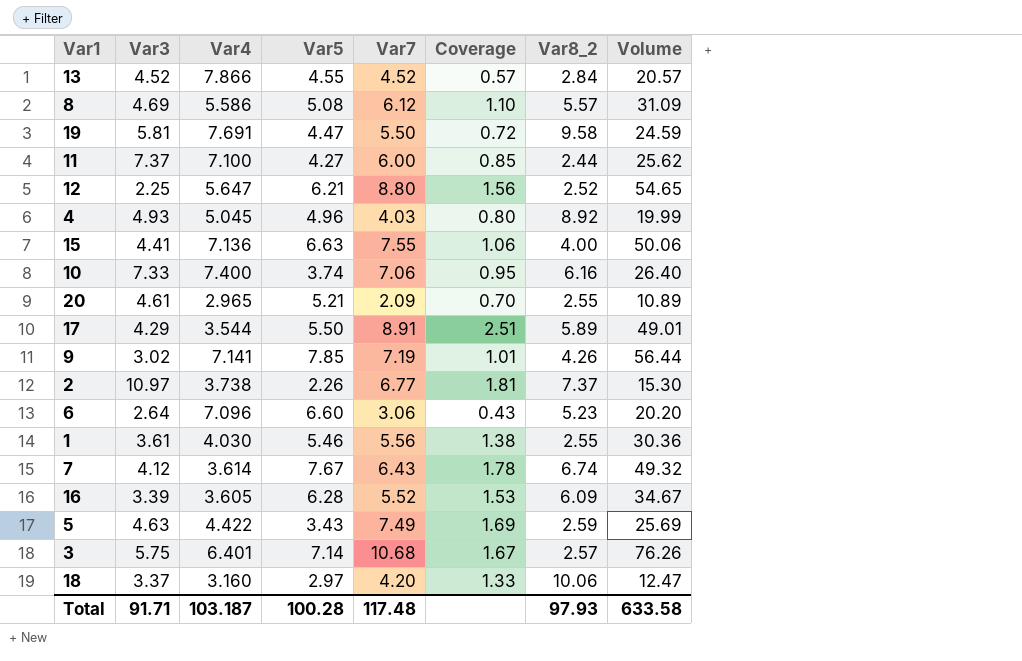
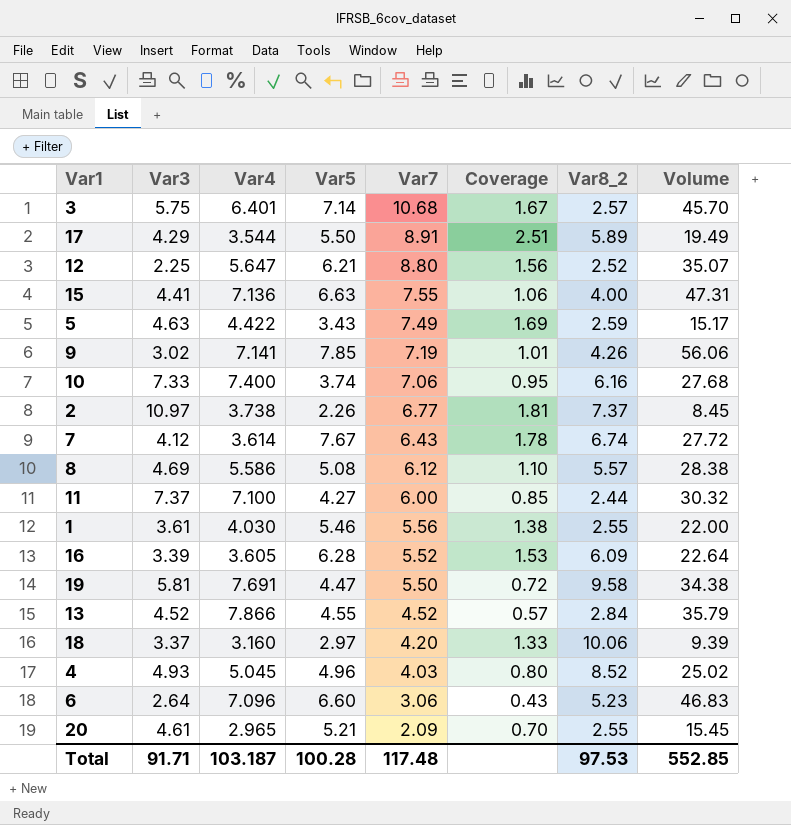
row order: none -> Var7 descending
column Volume | formula: [Var5] * [Var7] -> [Var4] * [Var5]
4 | Var8_2: 8.92 -> 8.52
Total | Var8_2: 97.93 -> 97.53
Total | Volume: 633.58 -> 552.85

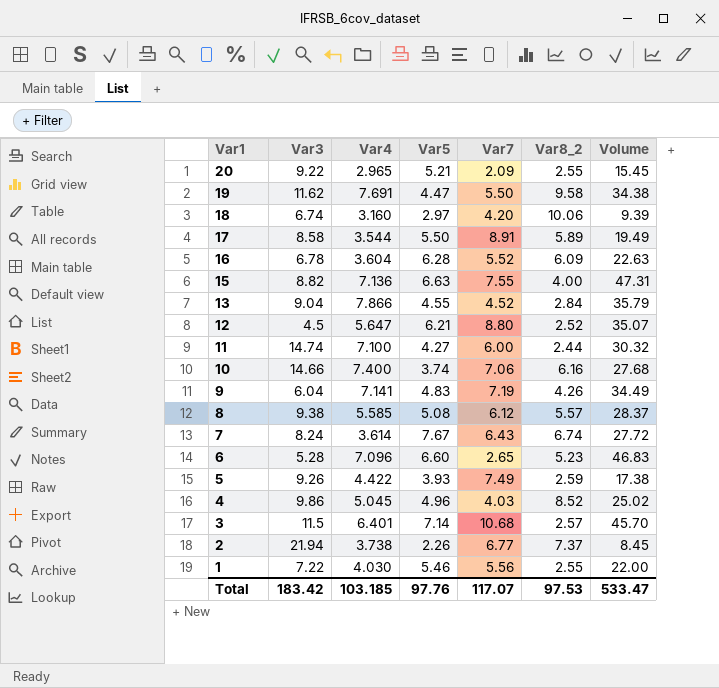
row order: Var7 descending -> Var1 descending
column Coverage | formula: [Var7] / [Var4] -> none
20 | Var3: 4.61 -> 9.22
19 | Var3: 5.81 -> 11.62
18 | Var3: 3.37 -> 6.74
17 | Var3: 4.29 -> 8.58
16 | Var3: 3.39 -> 6.78
16 | Var4: 3.605 -> 3.604
16 | Volume: 22.64 -> 22.63
15 | Var3: 4.41 -> 8.82
13 | Var3: 4.52 -> 9.04
12 | Var3: 2.25 -> 4.5
11 | Var3: 7.37 -> 14.74
10 | Var3: 7.33 -> 14.66
9 | Var3: 3.02 -> 6.04
9 | Var5: 7.85 -> 4.83
9 | Volume: 56.06 -> 34.49
8 | Var3: 4.69 -> 9.38
8 | Var4: 5.586 -> 5.585
8 | Volume: 28.38 -> 28.37
7 | Var3: 4.12 -> 8.24
6 | Var3: 2.64 -> 5.28
6 | Var7: 3.06 -> 2.65
5 | Var3: 4.63 -> 9.26
5 | Var5: 3.43 -> 3.93
5 | Volume: 15.17 -> 17.38
4 | Var3: 4.93 -> 9.86
3 | Var3: 5.75 -> 11.5
2 | Var3: 10.97 -> 21.94
1 | Var3: 3.61 -> 7.22
Total | Var3: 91.71 -> 183.42
Total | Var4: 103.187 -> 103.185
Total | Var5: 100.28 -> 97.76
Total | Var7: 117.48 -> 117.07
Total | Volume: 552.85 -> 533.47

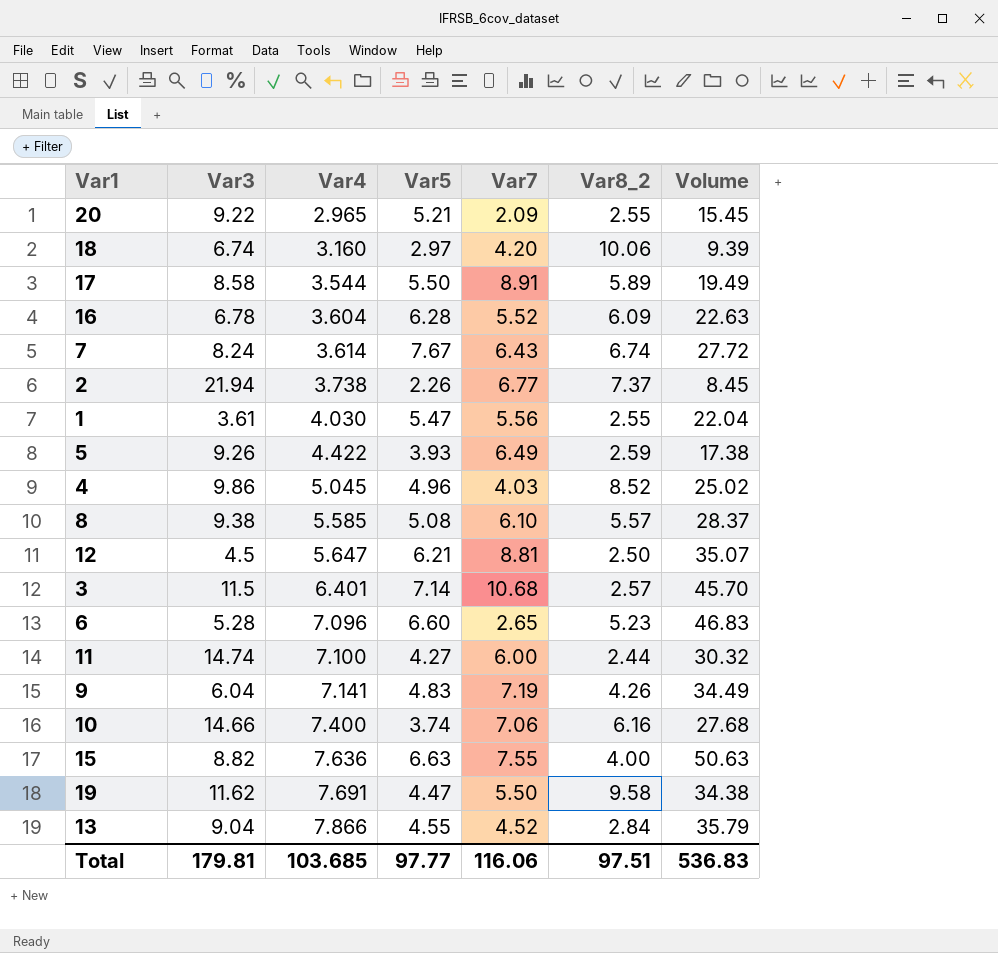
row order: Var1 descending -> Var4 ascending
1 | Var3: 7.22 -> 3.61
1 | Var5: 5.46 -> 5.47
1 | Volume: 22.00 -> 22.04
5 | Var7: 7.49 -> 6.49
8 | Var7: 6.12 -> 6.10
12 | Var7: 8.80 -> 8.81
12 | Var8_2: 2.52 -> 2.50
15 | Var4: 7.136 -> 7.636
15 | Volume: 47.31 -> 50.63
Total | Var3: 183.42 -> 179.81
Total | Var4: 103.185 -> 103.685
Total | Var5: 97.76 -> 97.77
Total | Var7: 117.07 -> 116.06
Total | Var8_2: 97.53 -> 97.51
Total | Volume: 533.47 -> 536.83

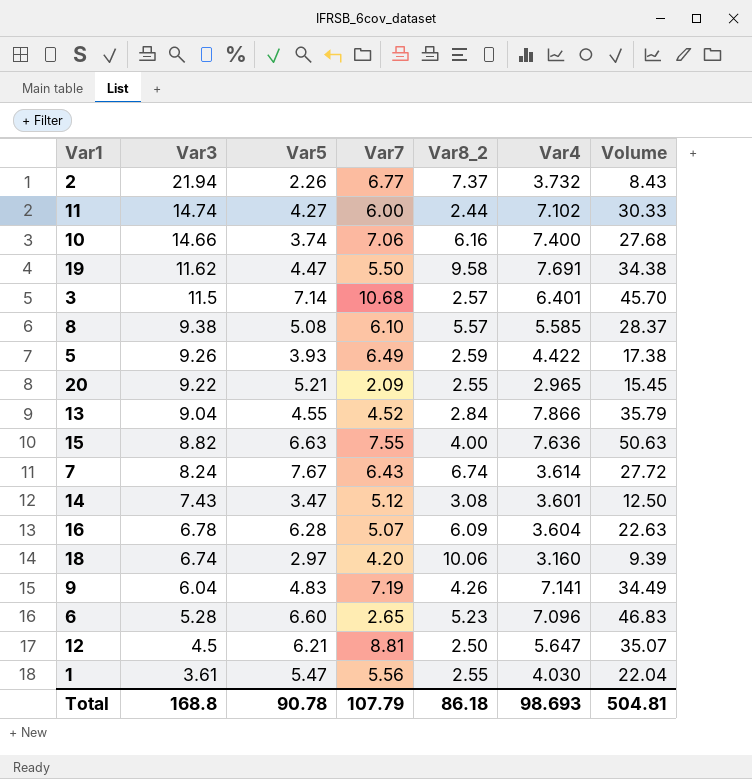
row order: Var4 ascending -> Var3 descending
column Var4 | position: 3 -> 6
row 17: 8.58 | 3.544 | 5.50 | 8.91 | 5.89 | 19.49 -> none
row 4: 9.86 | 5.045 | 4.96 | 4.03 | 8.52 | 25.02 -> none
2 | Var4: 3.738 -> 3.732
2 | Volume: 8.45 -> 8.43
11 | Var4: 7.100 -> 7.102
11 | Volume: 30.32 -> 30.33
row 14: none -> 7.43 | 3.47 | 5.12 | 3.08 | 3.601 | 12.50
16 | Var7: 5.52 -> 5.07
Total | Var3: 179.81 -> 168.8
Total | Var5: 97.77 -> 90.78
Total | Var7: 116.06 -> 107.79
Total | Var8_2: 97.51 -> 86.18
Total | Var4: 103.685 -> 98.693
Total | Volume: 536.83 -> 504.81

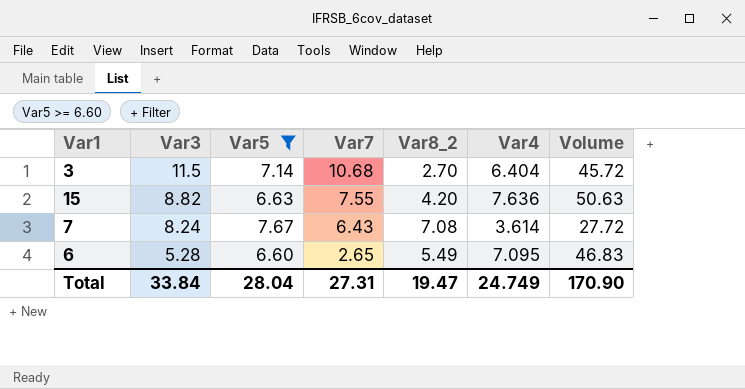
filter: none -> Var5 >= 6.60
3 | Var8_2: 2.57 -> 2.70
3 | Var4: 6.401 -> 6.404
3 | Volume: 45.70 -> 45.72
15 | Var8_2: 4.00 -> 4.20
7 | Var8_2: 6.74 -> 7.08
6 | Var8_2: 5.23 -> 5.49
6 | Var4: 7.096 -> 7.095
Total | Var3: 168.8 -> 33.84
Total | Var5: 90.78 -> 28.04
Total | Var7: 107.79 -> 27.31
Total | Var8_2: 86.18 -> 19.47
Total | Var4: 98.693 -> 24.749
Total | Volume: 504.81 -> 170.90

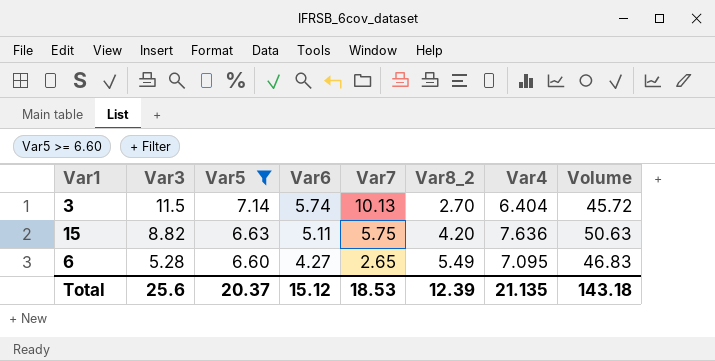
column Var6 | position: none -> 4
row 7: 8.24 | 7.67 | 6.43 | 7.08 | 3.614 | 27.72 -> none
3 | Var7: 10.68 -> 10.13
15 | Var7: 7.55 -> 5.75
Total | Var3: 33.84 -> 25.6
Total | Var5: 28.04 -> 20.37
Total | Var7: 27.31 -> 18.53
Total | Var8_2: 19.47 -> 12.39
Total | Var4: 24.749 -> 21.135
Total | Volume: 170.90 -> 143.18

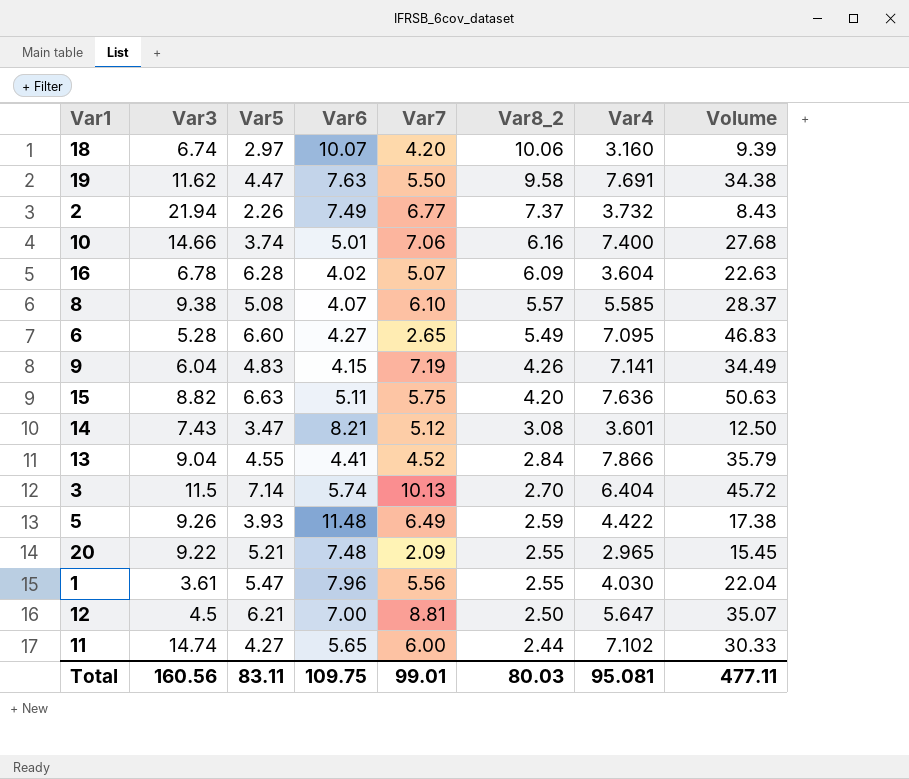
filter: Var5 >= 6.60 -> none
row order: Var3 descending -> Var8_2 descending
Total | Var3: 25.6 -> 160.56
Total | Var5: 20.37 -> 83.11
Total | Var6: 15.12 -> 109.75
Total | Var7: 18.53 -> 99.01
Total | Var8_2: 12.39 -> 80.03
Total | Var4: 21.135 -> 95.081
Total | Volume: 143.18 -> 477.11

